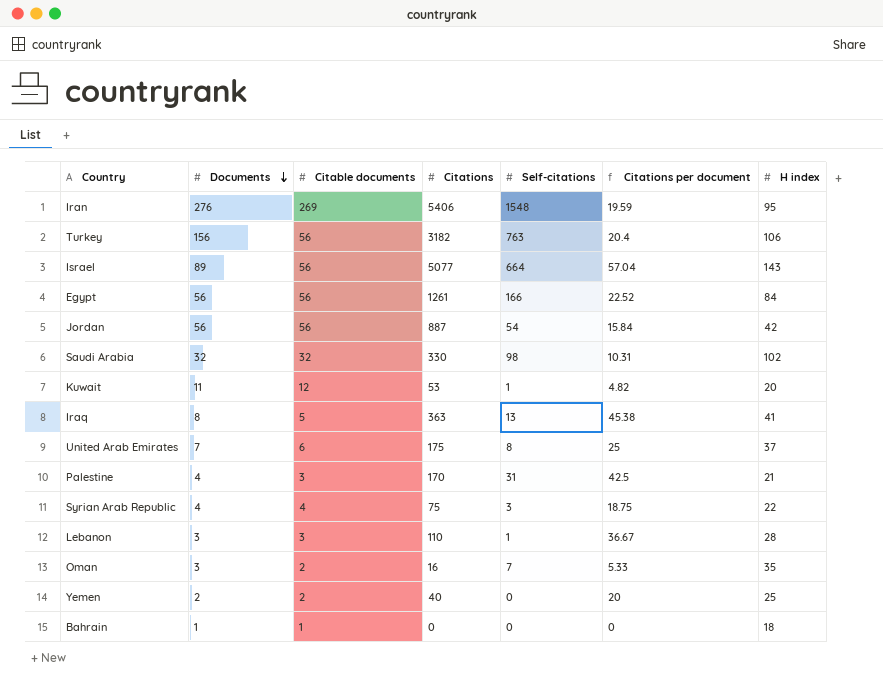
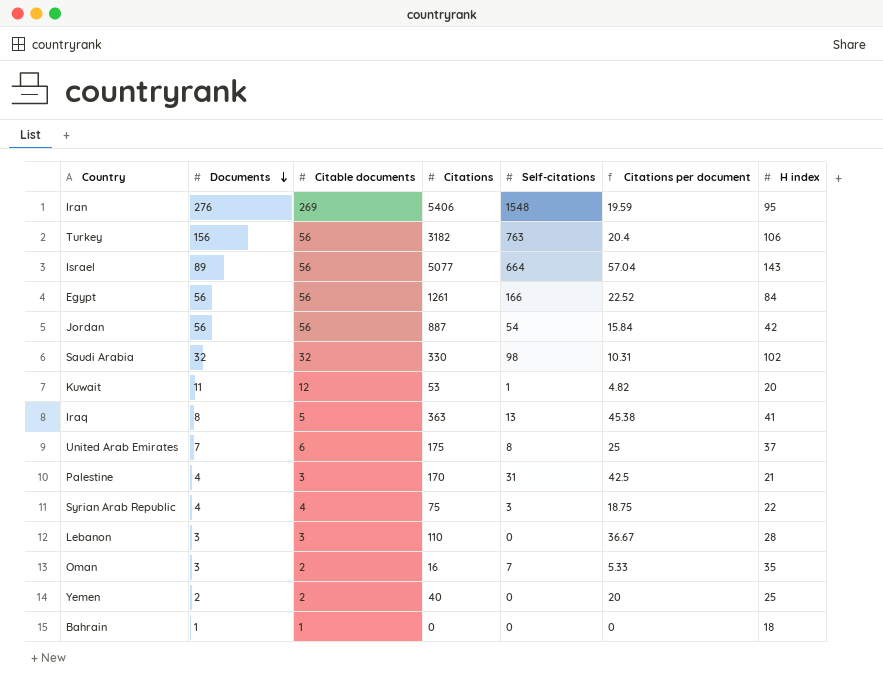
Lebanon | Self-citations: 1 -> 0

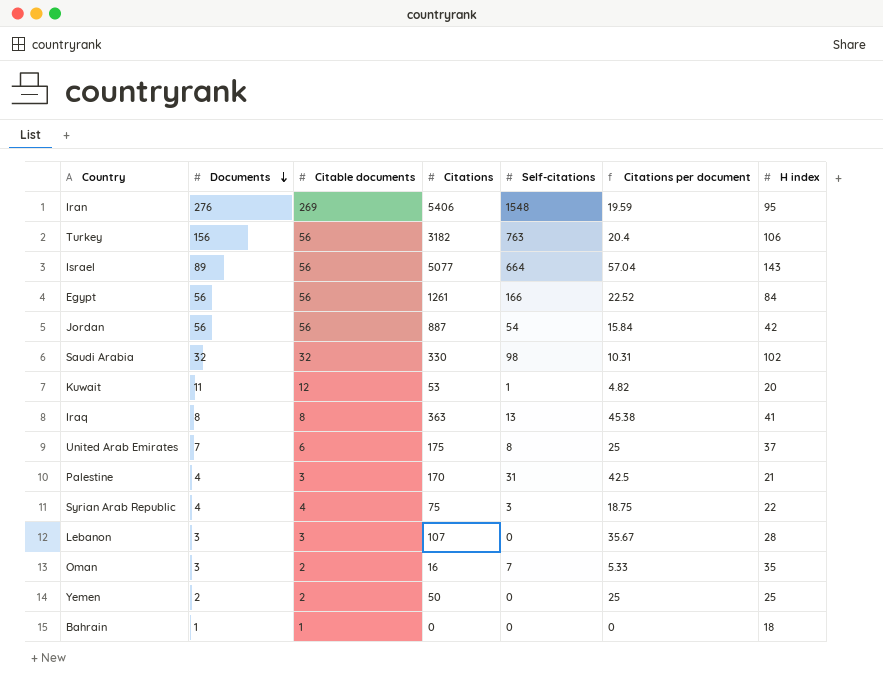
Iraq | Citable documents: 5 -> 8
Lebanon | Citations: 110 -> 107
Lebanon | Citations per document: 36.67 -> 35.67
Yemen | Citations: 40 -> 50
Yemen | Citations per document: 20 -> 25

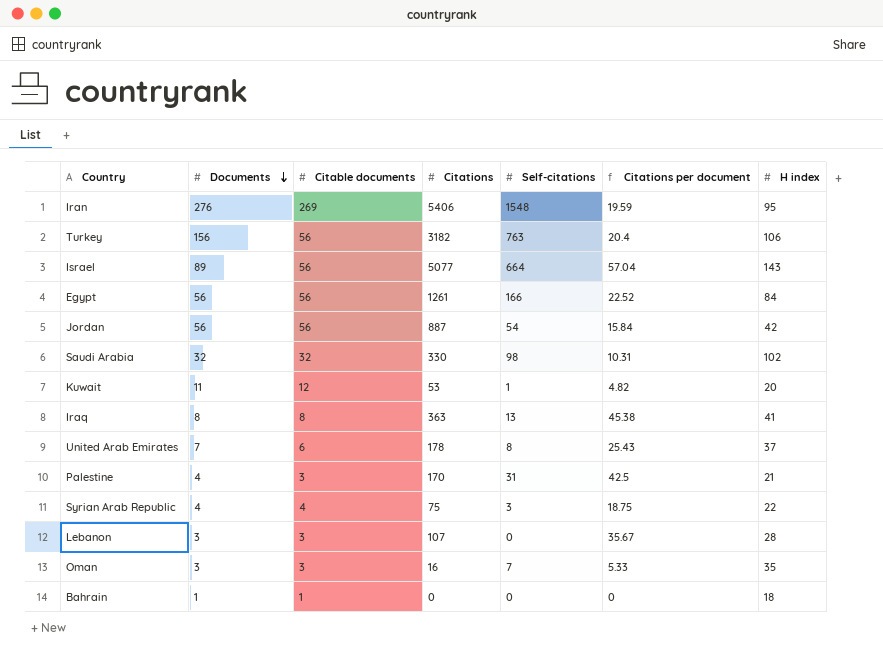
row Yemen: 2 | 2 | 50 | 0 | 25 | 25 -> none
United Arab Emirates | Citations: 175 -> 178
United Arab Emirates | Citations per document: 25 -> 25.43
Oman | Citable documents: 2 -> 3

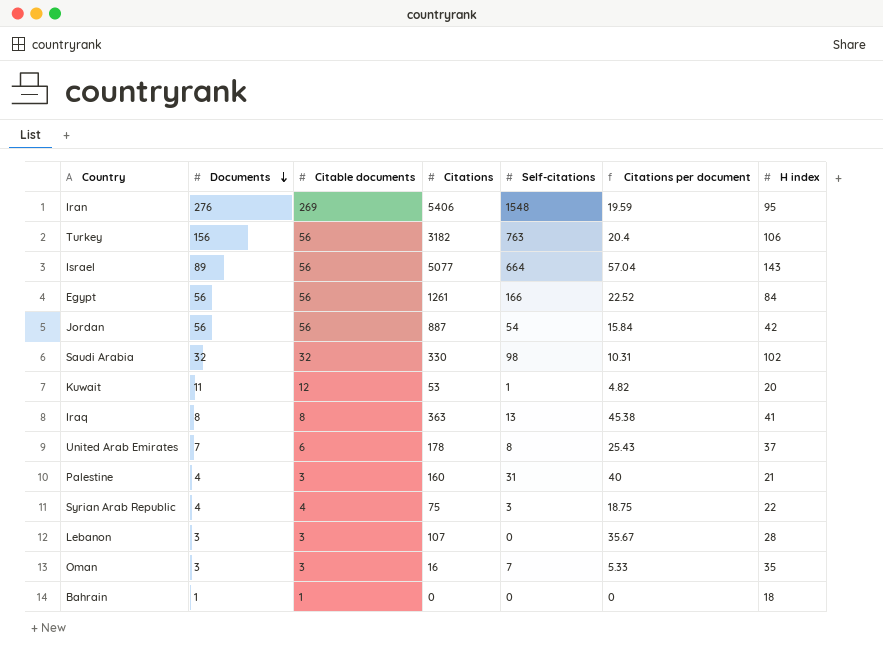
Palestine | Citations: 170 -> 160
Palestine | Citations per document: 42.5 -> 40

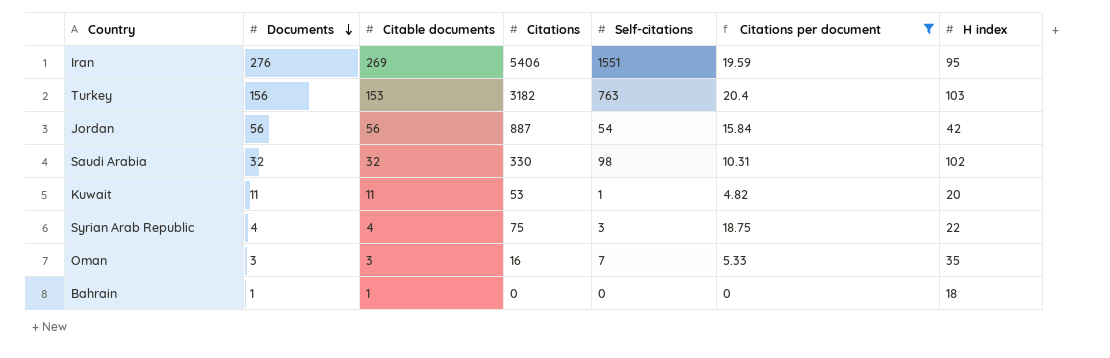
filter: none -> Citations per document <= 20.4
Iran | Self-citations: 1548 -> 1551
Turkey | Citable documents: 56 -> 153
Turkey | H index: 106 -> 103
Kuwait | Citable documents: 12 -> 11

